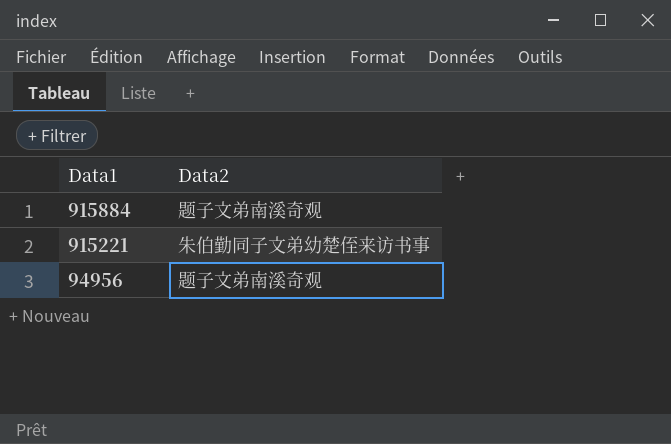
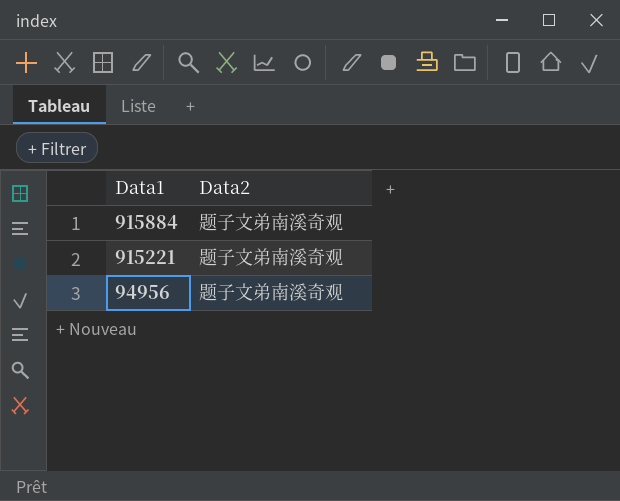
915221 | Data2: 朱伯勤同子文弟幼楚侄来访书事 -> 题子文弟南溪奇观

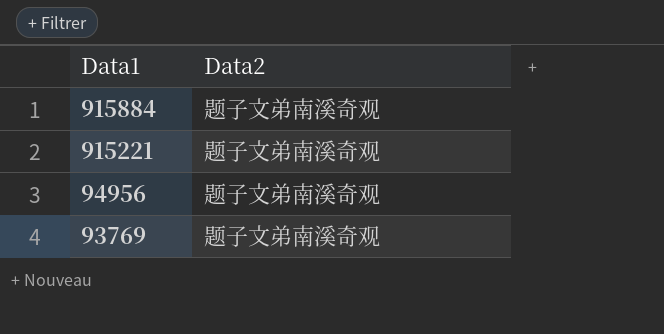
row 93769: none -> 题子文弟南溪奇观

